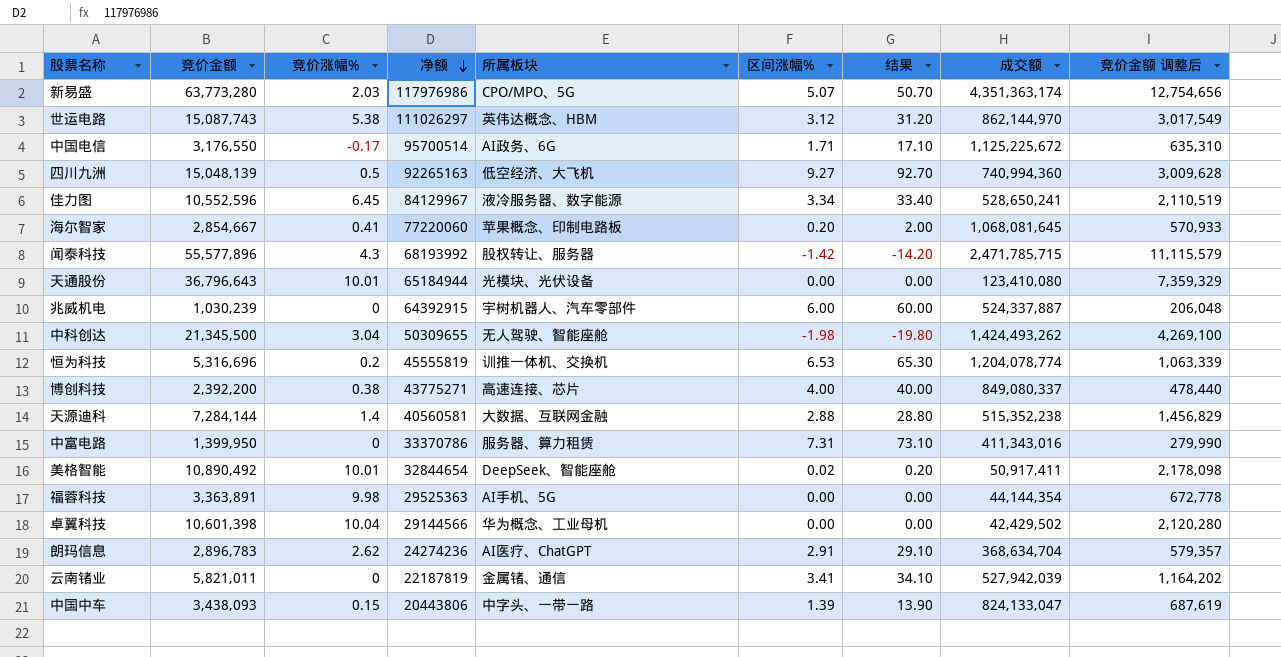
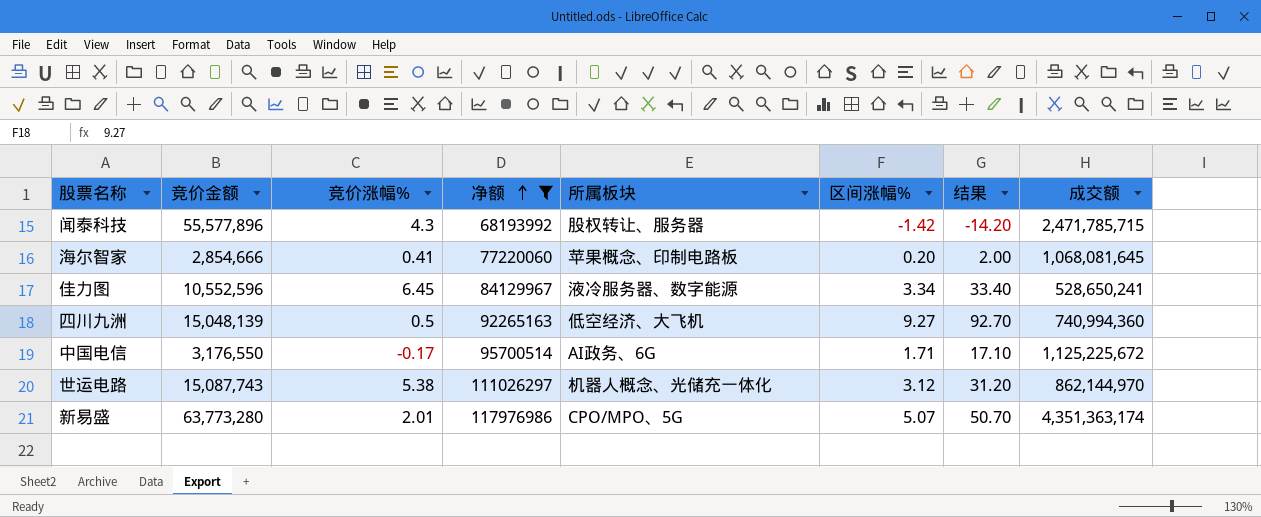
filter: none -> 净额 >= 68193992
row order: 净额 descending -> 净额 ascending
column 竞价金额 调整后 | formula: [竞价金额] * 0.2 -> none
海尔智家 | 竞价金额: 2,854,667 -> 2,854,666
世运电路 | 所属板块: 英伟达概念、HBM -> 机器人概念、光储充一体化
新易盛 | 竞价涨幅%: 2.03 -> 2.01

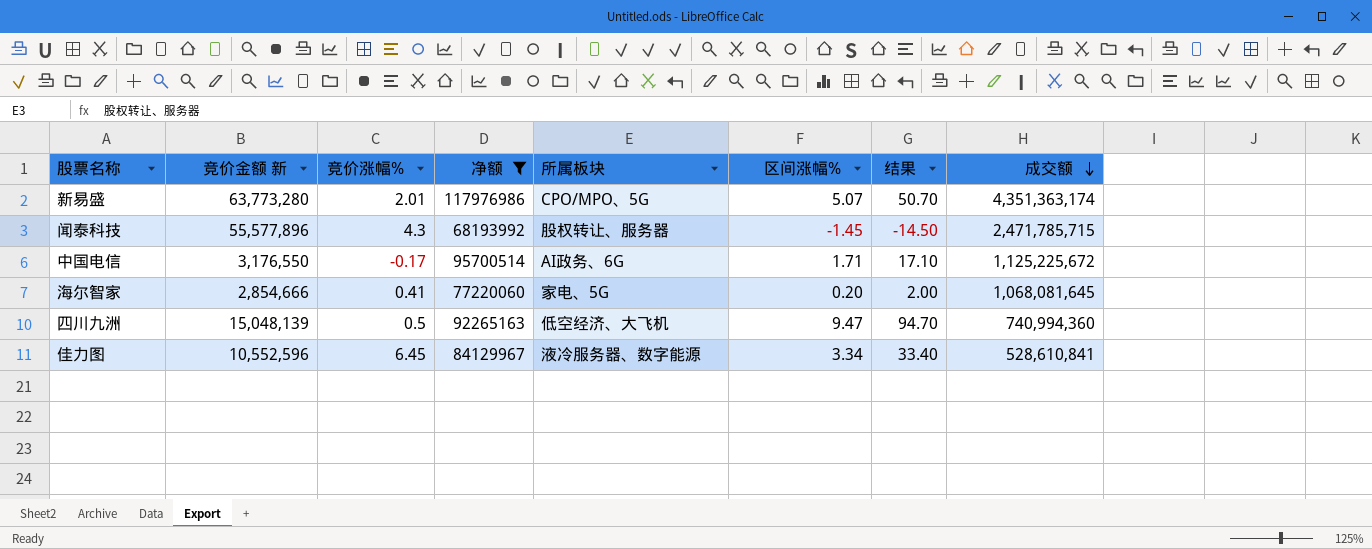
row order: 净额 ascending -> 成交额 descending
column name: 竞价金额 -> 竞价金额 新
row 世运电路: 15,087,743 | 5.38 | 111026297 | 机器人概念、光储充一体化 | 3.12 | 31.20 | 862,144,970 -> none
闻泰科技 | 区间涨幅%: -1.42 -> -1.45
闻泰科技 | 结果: -14.20 -> -14.50
海尔智家 | 所属板块: 苹果概念、印制电路板 -> 家电、5G
四川九洲 | 区间涨幅%: 9.27 -> 9.47
四川九洲 | 结果: 92.70 -> 94.70
佳力图 | 成交额: 528,650,241 -> 528,610,841

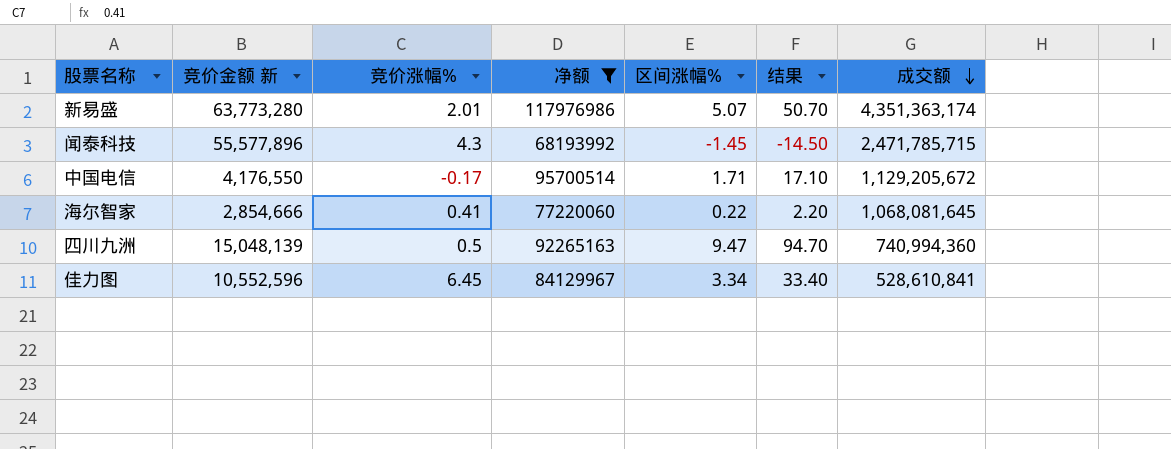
column 所属板块 | position: 5 -> none
中国电信 | 竞价金额 新: 3,176,550 -> 4,176,550
中国电信 | 成交额: 1,125,225,672 -> 1,129,205,672
海尔智家 | 区间涨幅%: 0.20 -> 0.22
海尔智家 | 结果: 2.00 -> 2.20

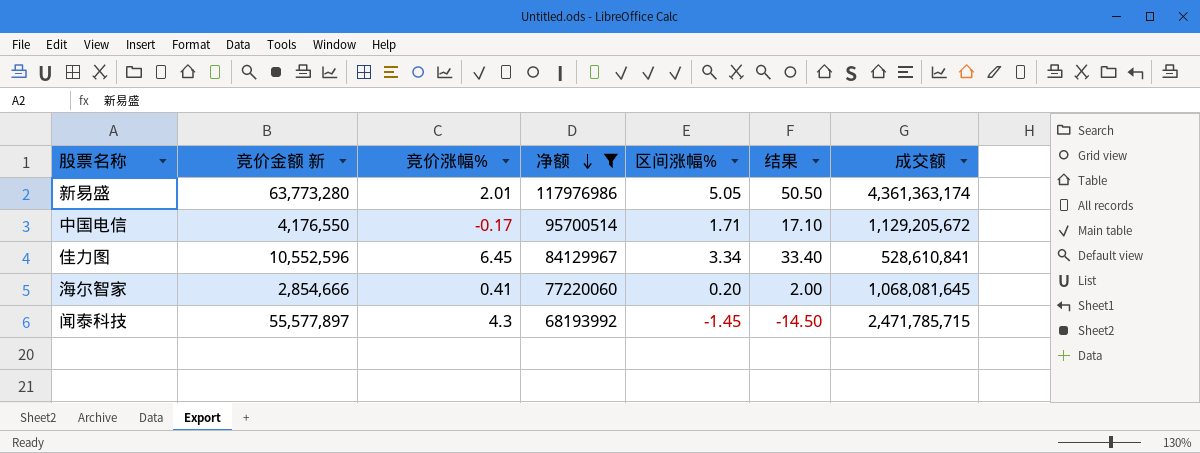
row order: 成交额 descending -> 净额 descending
row 四川九洲: 15,048,139 | 0.5 | 92265163 | 9.47 | 94.70 | 740,994,360 -> none
新易盛 | 区间涨幅%: 5.07 -> 5.05
新易盛 | 结果: 50.70 -> 50.50
新易盛 | 成交额: 4,351,363,174 -> 4,361,363,174
海尔智家 | 区间涨幅%: 0.22 -> 0.20
海尔智家 | 结果: 2.20 -> 2.00
闻泰科技 | 竞价金额 新: 55,577,896 -> 55,577,897

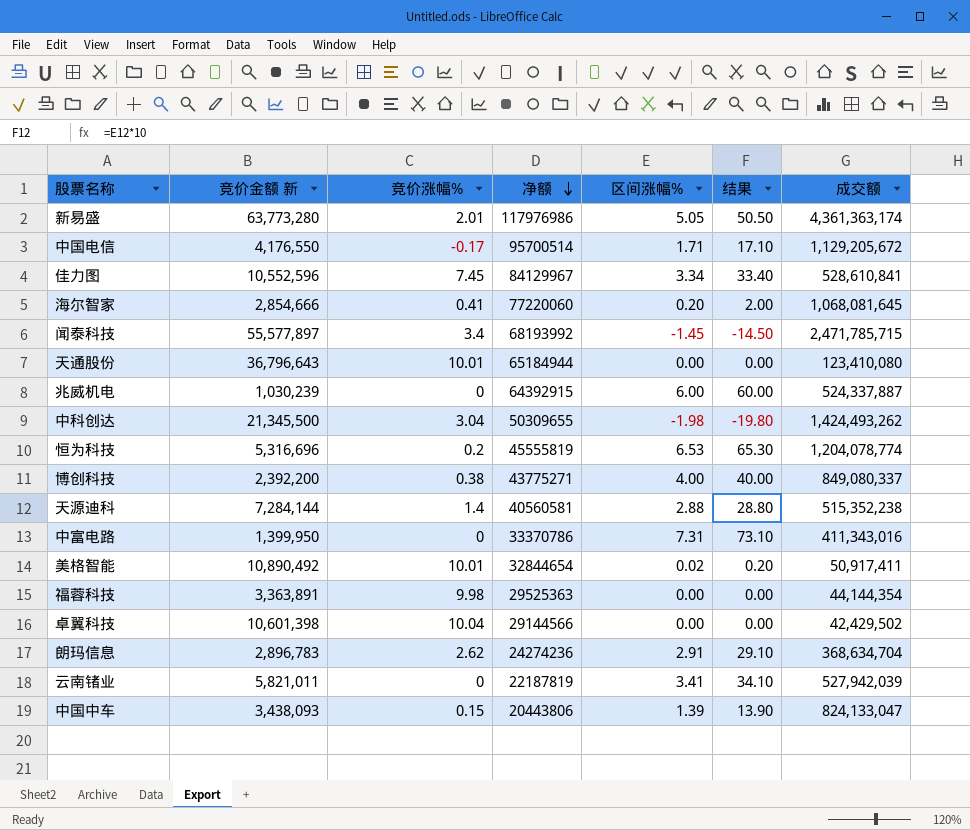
filter: 净额 >= 68193992 -> none
佳力图 | 竞价涨幅%: 6.45 -> 7.45
闻泰科技 | 竞价涨幅%: 4.3 -> 3.4

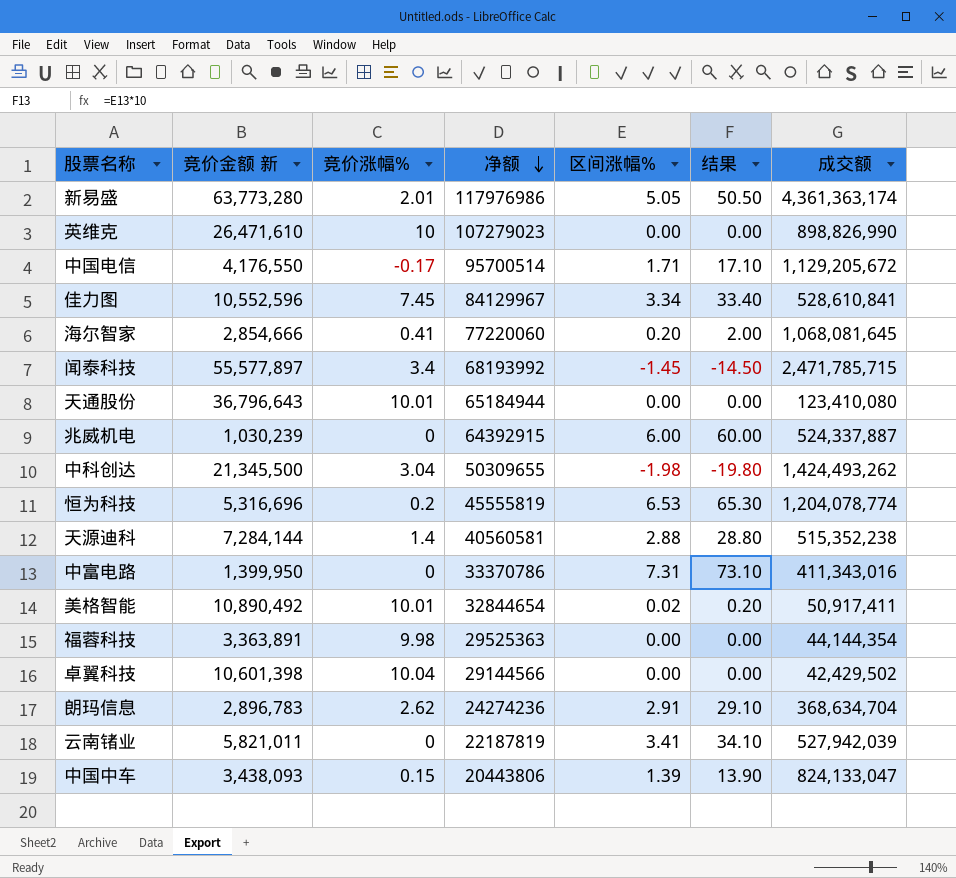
row 博创科技: 2,392,200 | 0.38 | 43775271 | 4.00 | 40.00 | 849,080,337 -> none
row 英维克: none -> 26,471,610 | 10 | 107279023 | 0.00 | 0.00 | 898,826,990

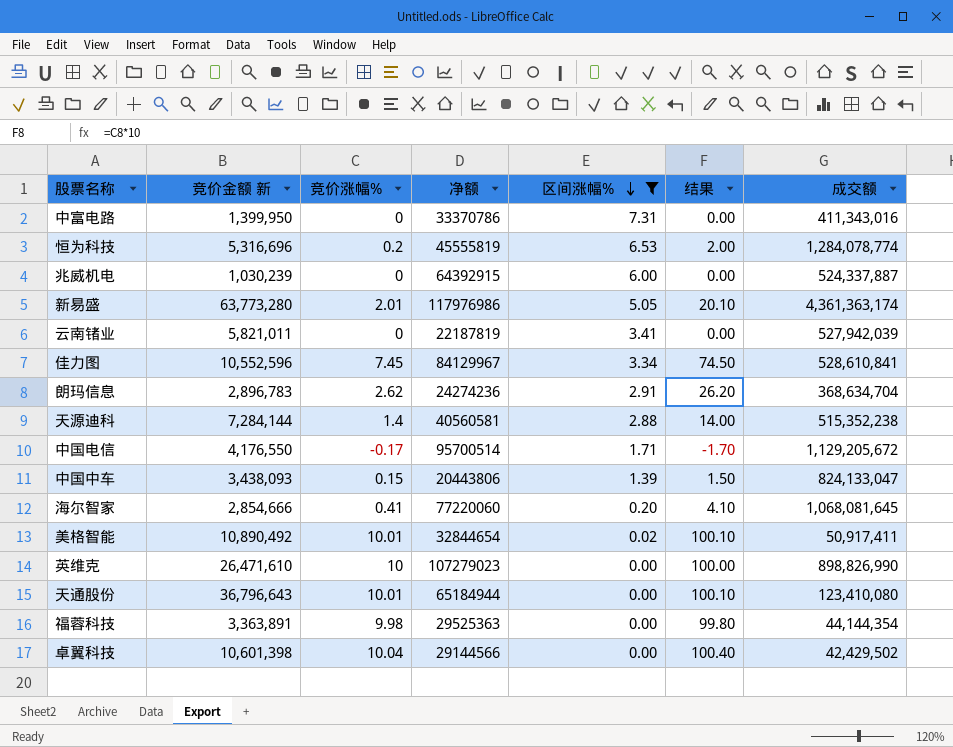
filter: none -> 区间涨幅% >= 0.00
row order: 净额 descending -> 区间涨幅% descending
column 结果 | formula: [区间涨幅%] * 10 -> [竞价涨幅%] * 10
恒为科技 | 成交额: 1,204,078,774 -> 1,284,078,774

